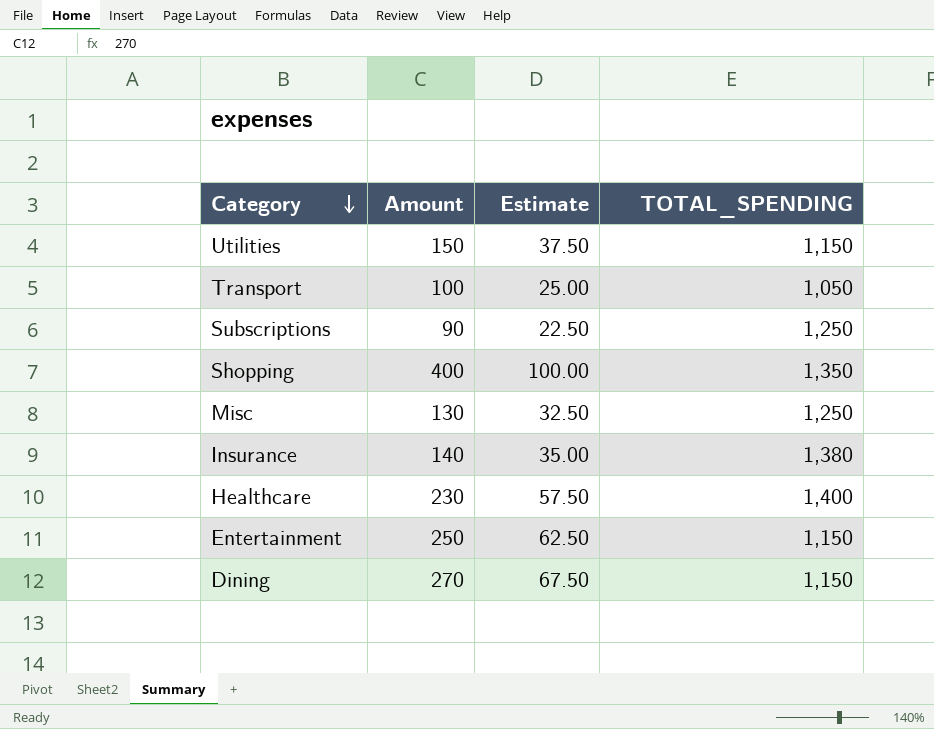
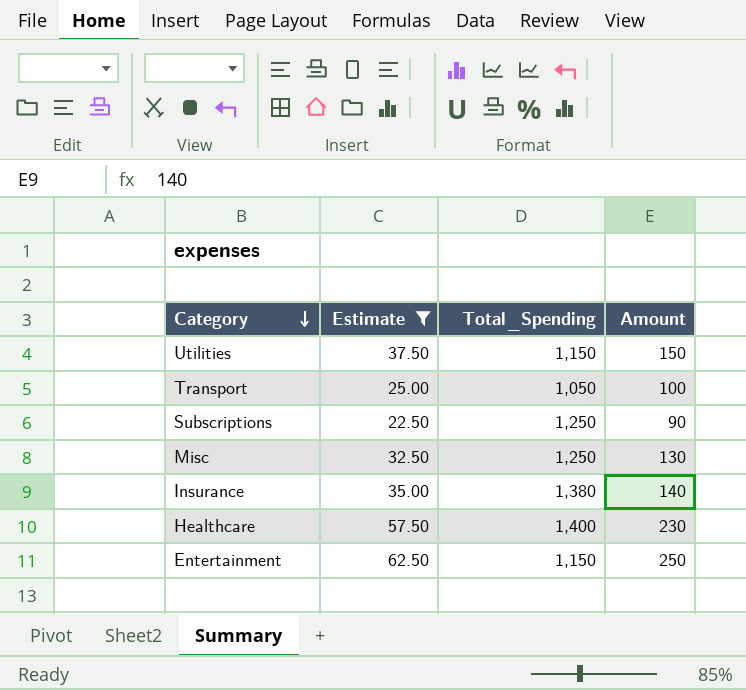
filter: none -> Estimate <= 62.50
column name: TOTAL_SPENDING -> Total_Spending
column Amount | position: 2 -> 4

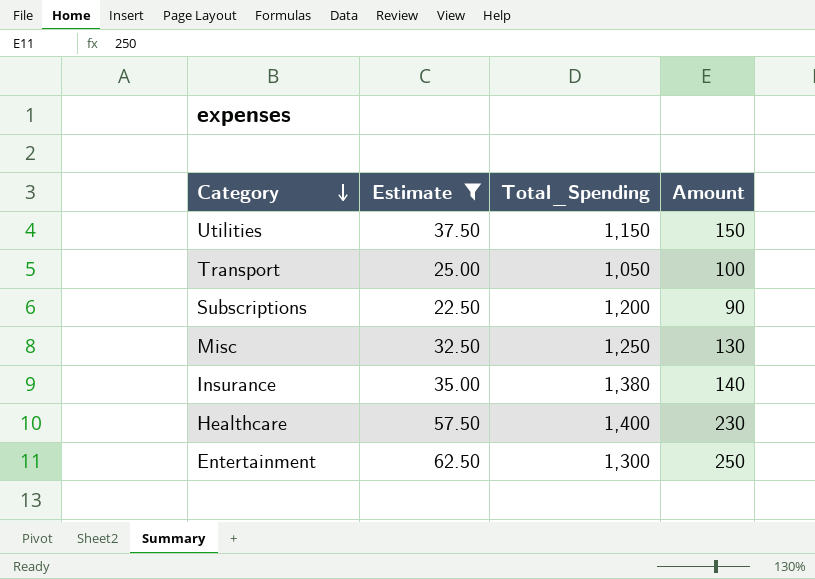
Subscriptions | Total_Spending: 1,250 -> 1,200
Entertainment | Total_Spending: 1,150 -> 1,300

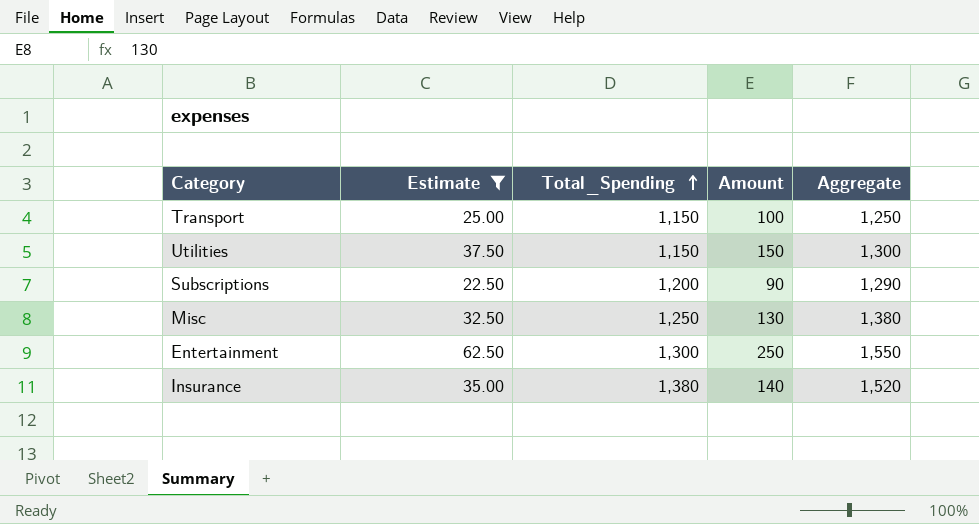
row order: Category descending -> Total_Spending ascending
column Aggregate | formula: none -> [Total_Spending] + [Amount]
row Healthcare: 57.50 | 1,400 | 230 -> none
Transport | Total_Spending: 1,050 -> 1,150

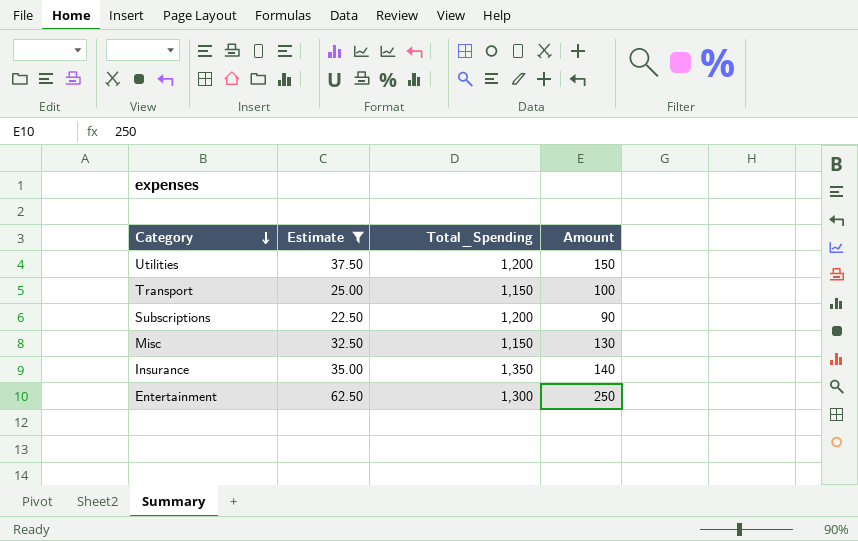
row order: Total_Spending ascending -> Category descending
column Aggregate | formula: [Total_Spending] + [Amount] -> none
Utilities | Total_Spending: 1,150 -> 1,200
Misc | Total_Spending: 1,250 -> 1,150
Insurance | Total_Spending: 1,380 -> 1,350

